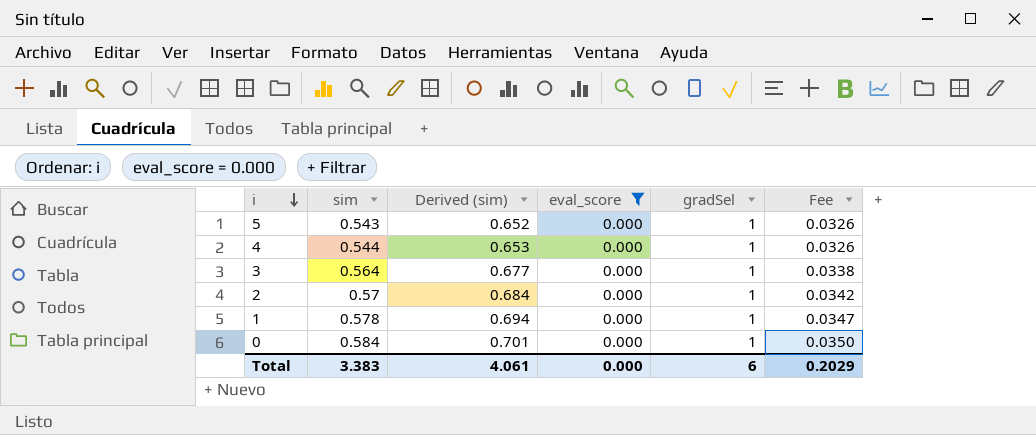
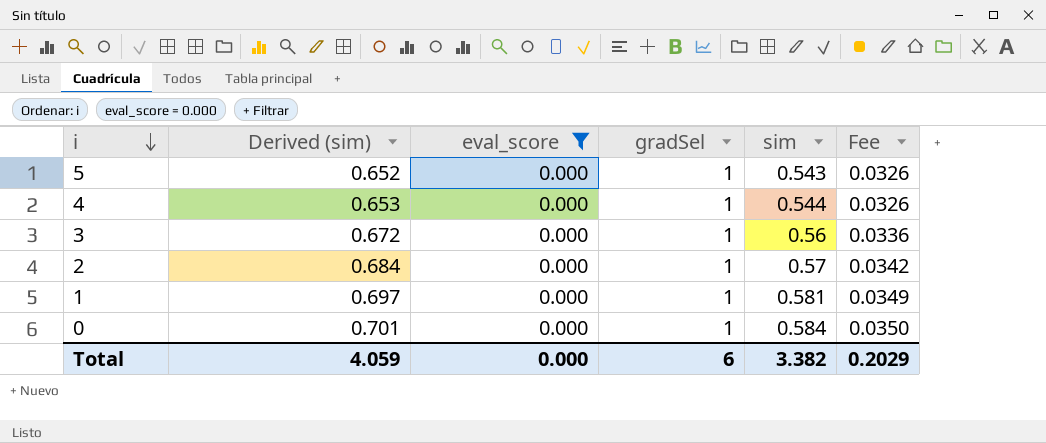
column sim | position: 2 -> 5
3 | Derived (sim): 0.677 -> 0.672
3 | sim: 0.564 -> 0.56
3 | Fee: 0.0338 -> 0.0336
1 | Derived (sim): 0.694 -> 0.697
1 | sim: 0.578 -> 0.581
1 | Fee: 0.0347 -> 0.0349
Total | Derived (sim): 4.061 -> 4.059
Total | sim: 3.383 -> 3.382

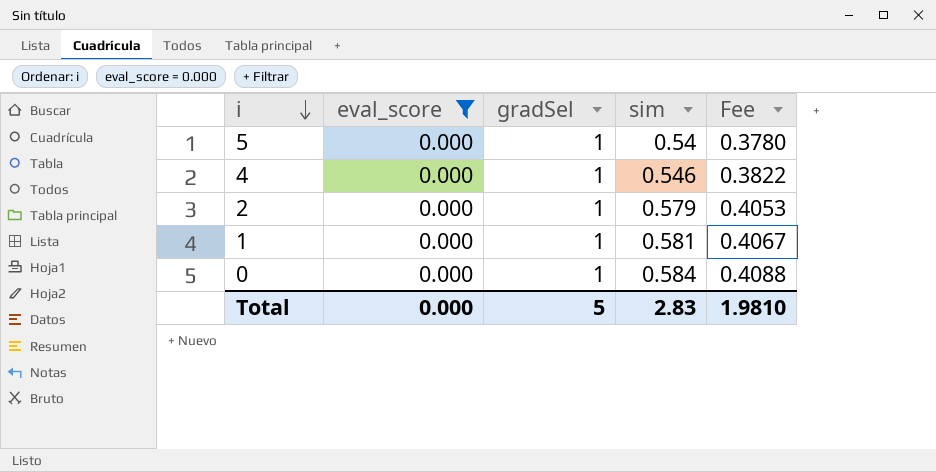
column Derived (sim) | formula: [sim] * 1.2 -> none
column Fee | formula: [sim] * 0.06 -> [sim] * 0.7
row 3: 0.672 | 0.000 | 1 | 0.56 | 0.0336 -> none
5 | sim: 0.543 -> 0.54
4 | sim: 0.544 -> 0.546
2 | sim: 0.57 -> 0.579
Total | gradSel: 6 -> 5
Total | sim: 3.382 -> 2.83
Total | Fee: 0.2029 -> 1.9810

